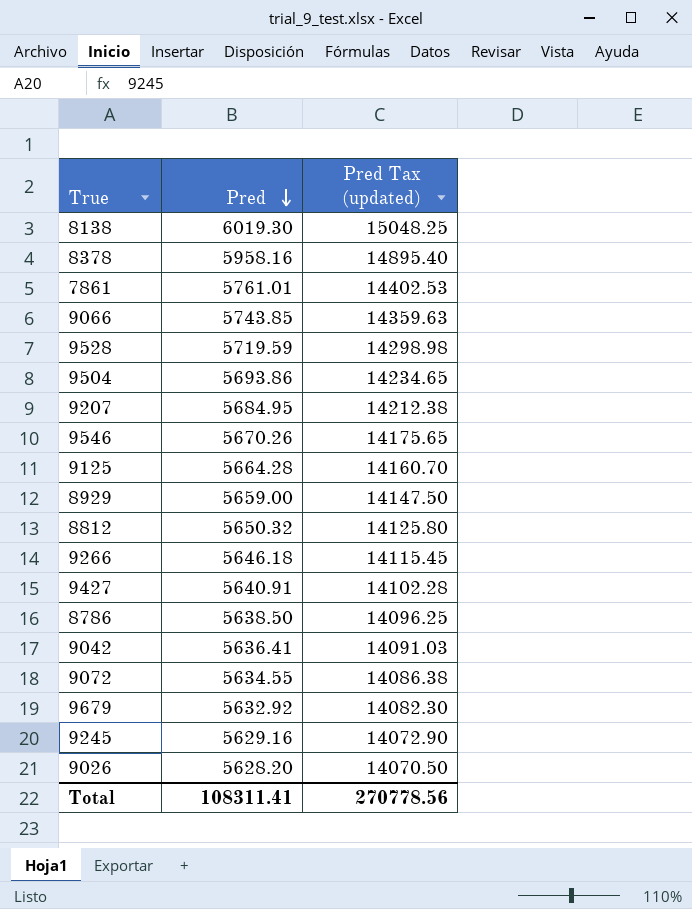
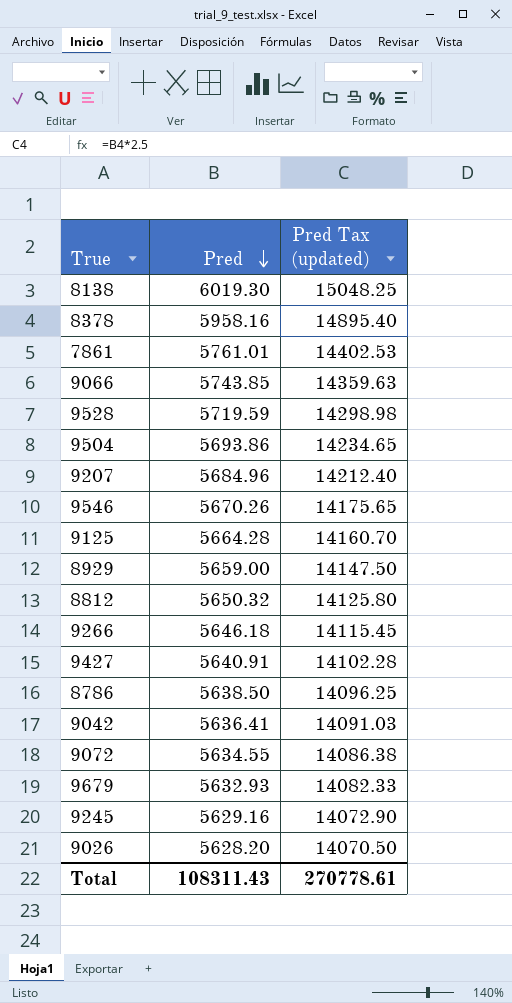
9207 | Pred: 5684.95 -> 5684.96
9207 | Pred Tax (updated): 14212.38 -> 14212.40
9679 | Pred: 5632.92 -> 5632.93
9679 | Pred Tax (updated): 14082.30 -> 14082.33
Total | Pred: 108311.41 -> 108311.43
Total | Pred Tax (updated): 270778.56 -> 270778.61

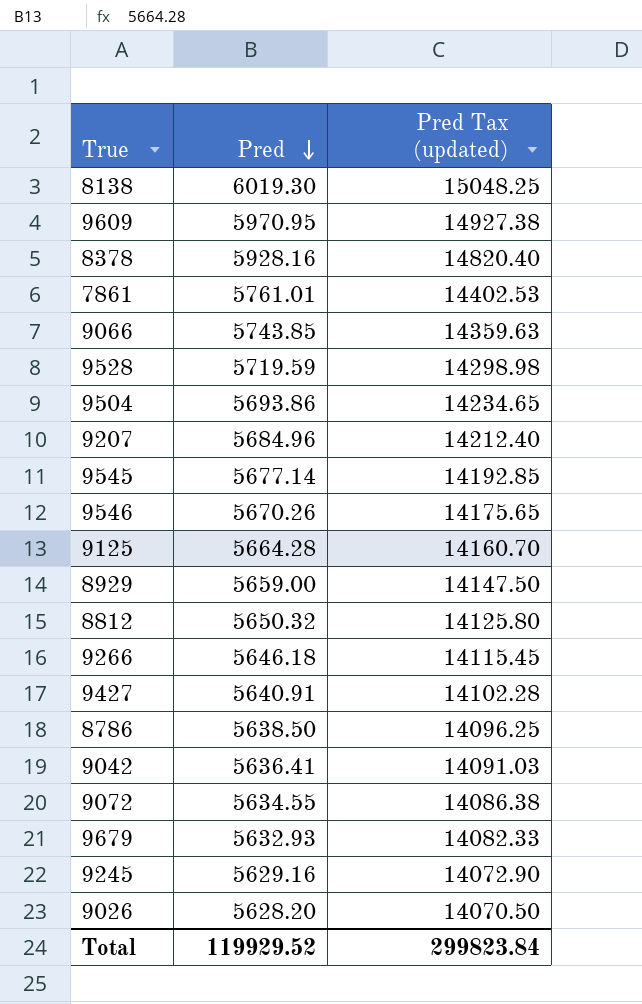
row 9609: none -> 5970.95 | 14927.38
8378 | Pred: 5958.16 -> 5928.16
8378 | Pred Tax (updated): 14895.40 -> 14820.40
row 9545: none -> 5677.14 | 14192.85
Total | Pred: 108311.43 -> 119929.52
Total | Pred Tax (updated): 270778.61 -> 299823.84

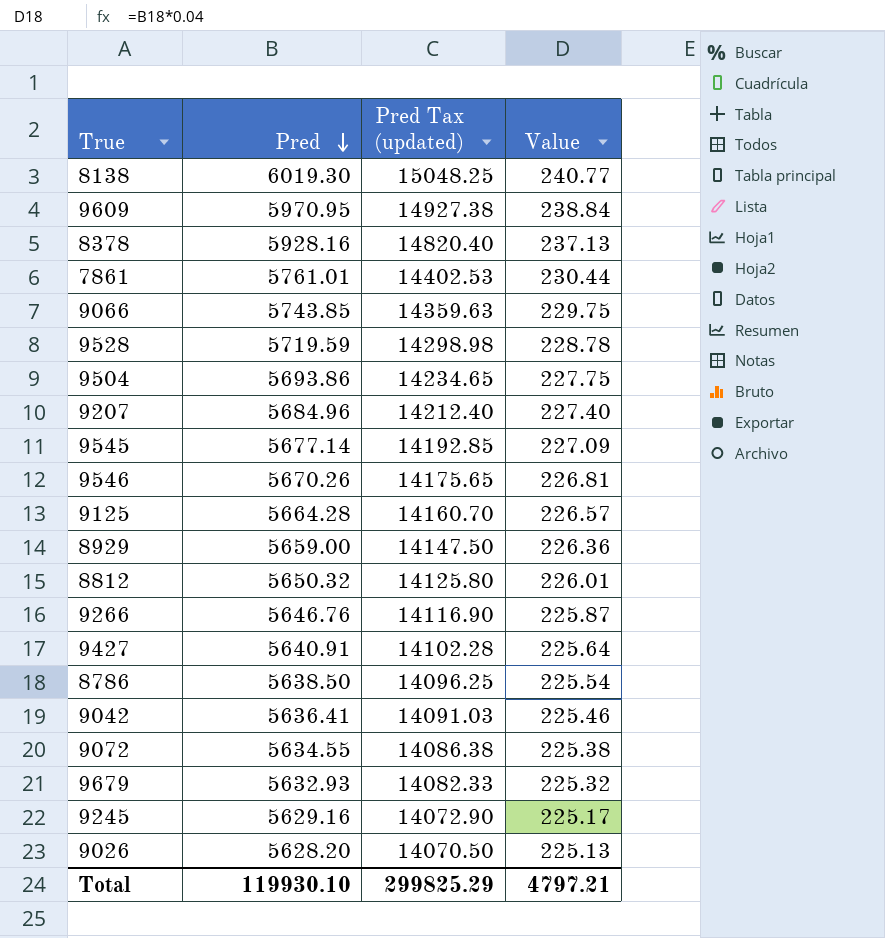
column Value | formula: none -> [Pred] * 0.04
9266 | Pred: 5646.18 -> 5646.76
9266 | Pred Tax (updated): 14115.45 -> 14116.90
Total | Pred: 119929.52 -> 119930.10
Total | Pred Tax (updated): 299823.84 -> 299825.29

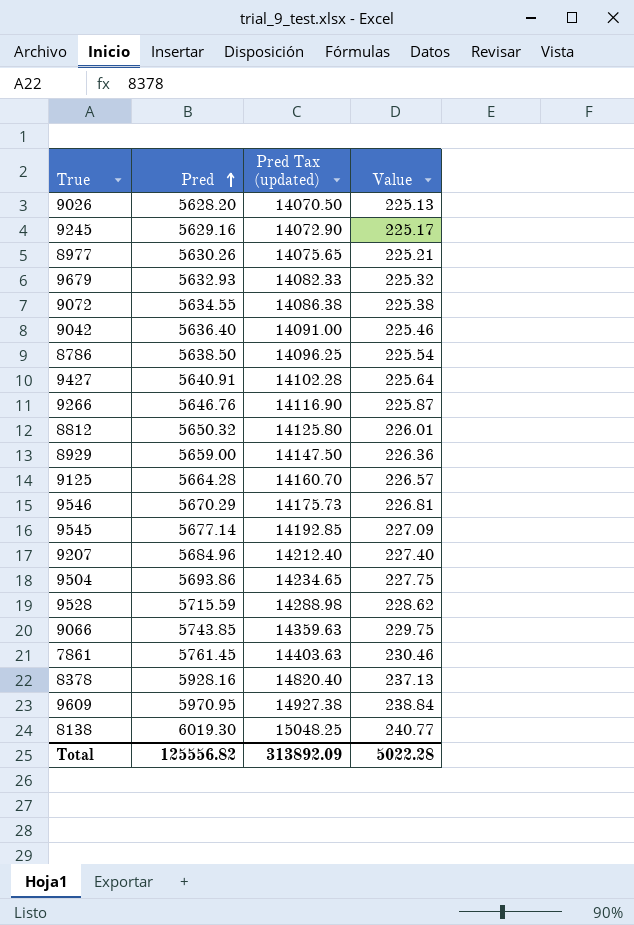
row order: Pred descending -> Pred ascending
row 8977: none -> 5630.26 | 14075.65 | 225.21
9042 | Pred: 5636.41 -> 5636.40
9042 | Pred Tax (updated): 14091.03 -> 14091.00
9546 | Pred: 5670.26 -> 5670.29
9546 | Pred Tax (updated): 14175.65 -> 14175.73
9528 | Pred: 5719.59 -> 5715.59
9528 | Pred Tax (updated): 14298.98 -> 14288.98
9528 | Value: 228.78 -> 228.62
7861 | Pred: 5761.01 -> 5761.45
7861 | Pred Tax (updated): 14402.53 -> 14403.63
7861 | Value: 230.44 -> 230.46
Total | Pred: 119930.10 -> 125556.82
Total | Pred Tax (updated): 299825.29 -> 313892.09
Total | Value: 4797.21 -> 5022.28

